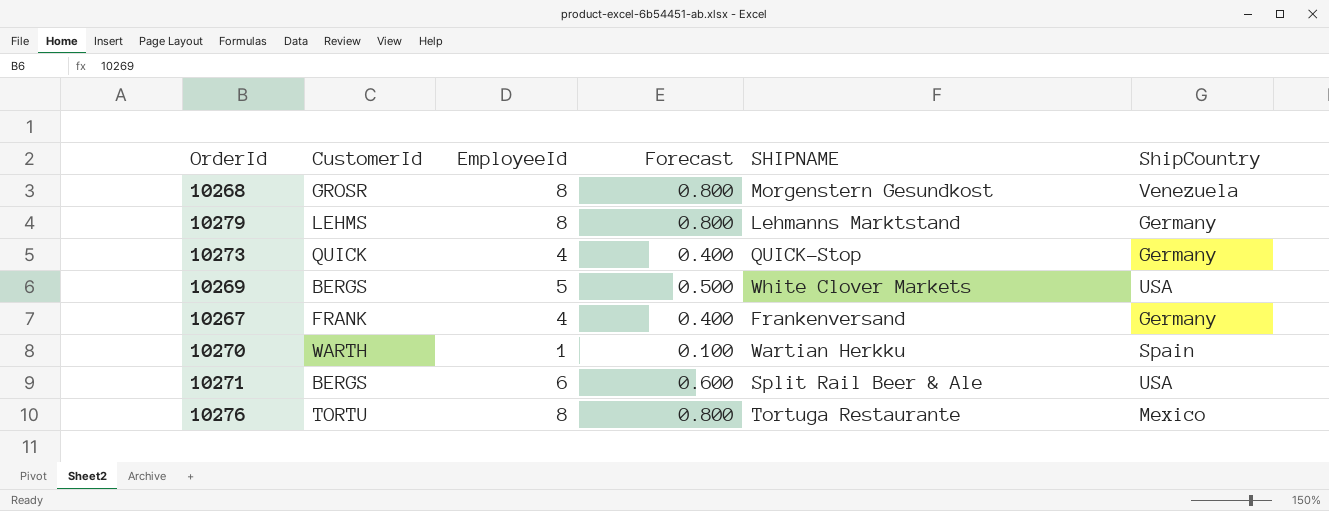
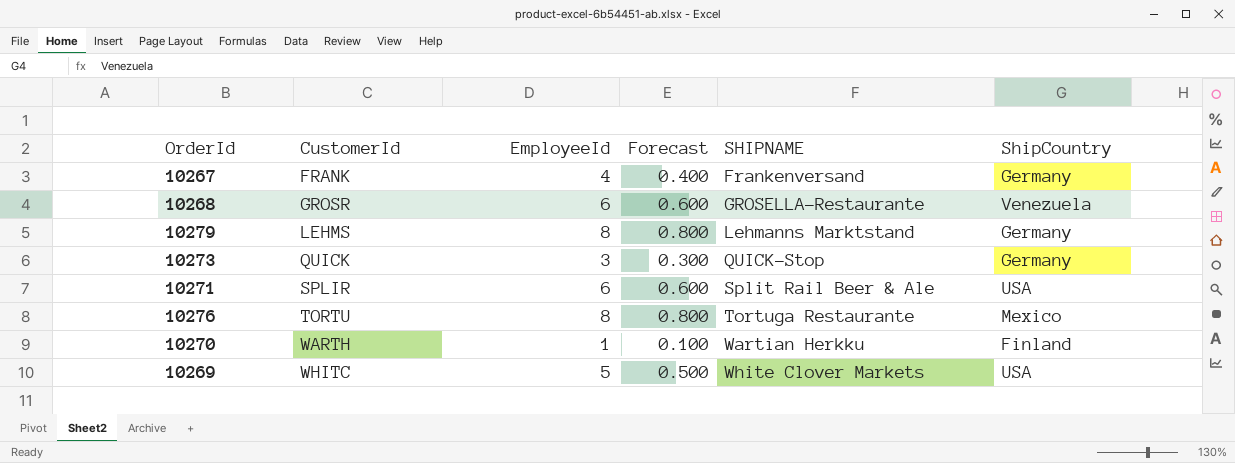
row order: none -> CustomerId ascending
10268 | EmployeeId: 8 -> 6
10268 | Forecast: 0.800 -> 0.600
10268 | SHIPNAME: Morgenstern Gesundkost -> GROSELLA-Restaurante
10273 | EmployeeId: 4 -> 3
10273 | Forecast: 0.400 -> 0.300
10271 | CustomerId: BERGS -> SPLIR
10270 | ShipCountry: Spain -> Finland
10269 | CustomerId: BERGS -> WHITC

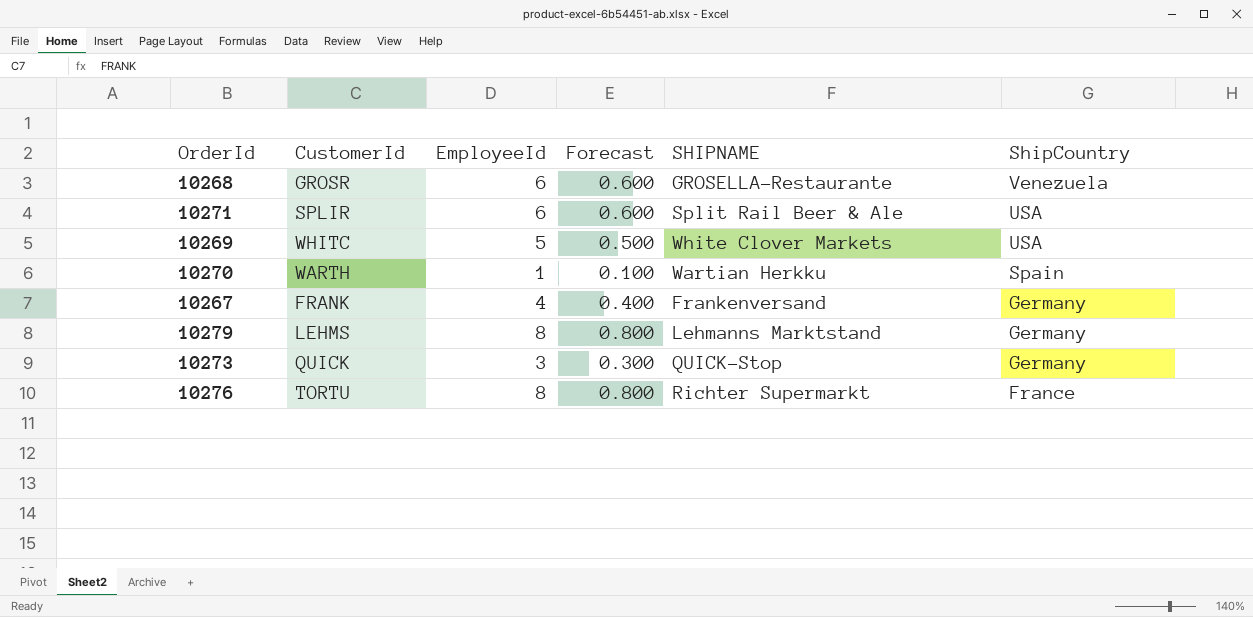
row order: CustomerId ascending -> ShipCountry descending
10270 | ShipCountry: Finland -> Spain
10276 | SHIPNAME: Tortuga Restaurante -> Richter Supermarkt
10276 | ShipCountry: Mexico -> France

